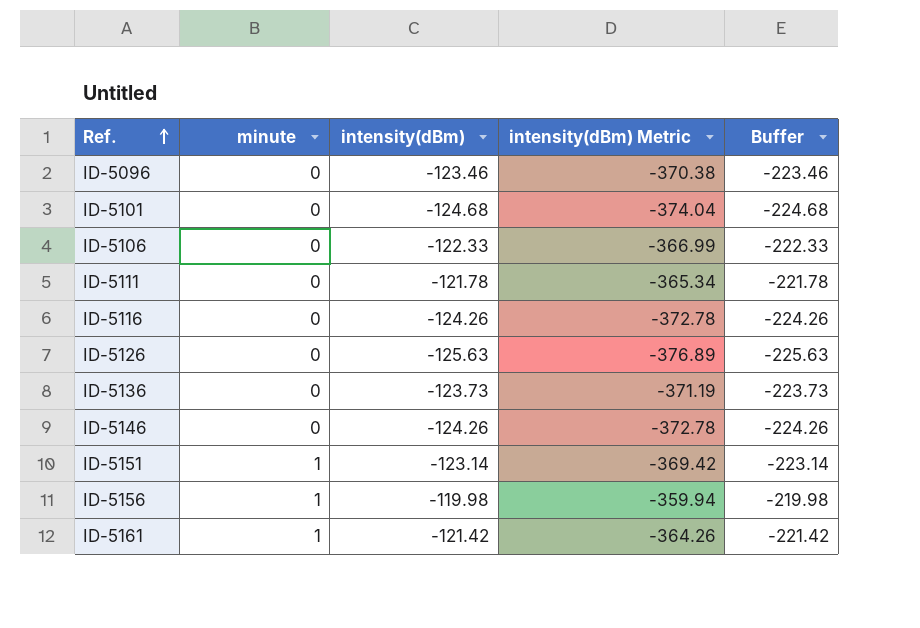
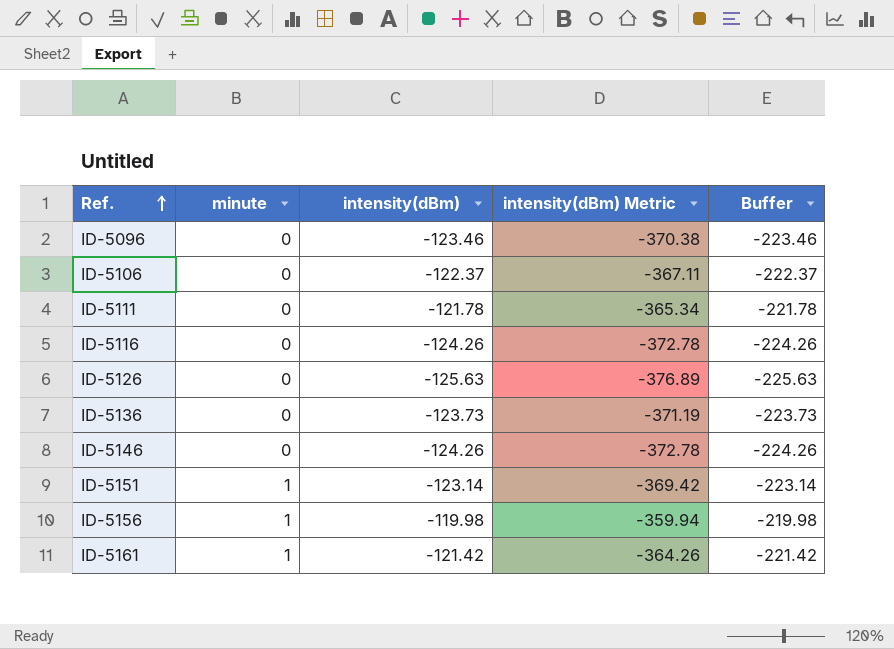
row ID-5101: 0 | -124.68 | -374.04 | -224.68 -> none
ID-5106 | intensity(dBm): -122.33 -> -122.37
ID-5106 | intensity(dBm) Metric: -366.99 -> -367.11
ID-5106 | Buffer: -222.33 -> -222.37

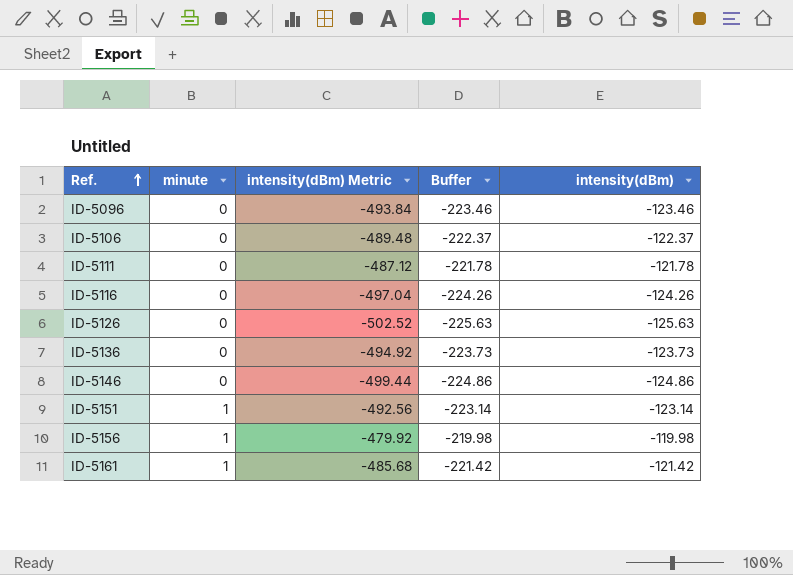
column intensity(dBm) Metric | formula: [intensity(dBm)] * 3 -> [intensity(dBm)] * 4
column intensity(dBm) | position: 3 -> 5
ID-5146 | Buffer: -224.26 -> -224.86
ID-5146 | intensity(dBm): -124.26 -> -124.86

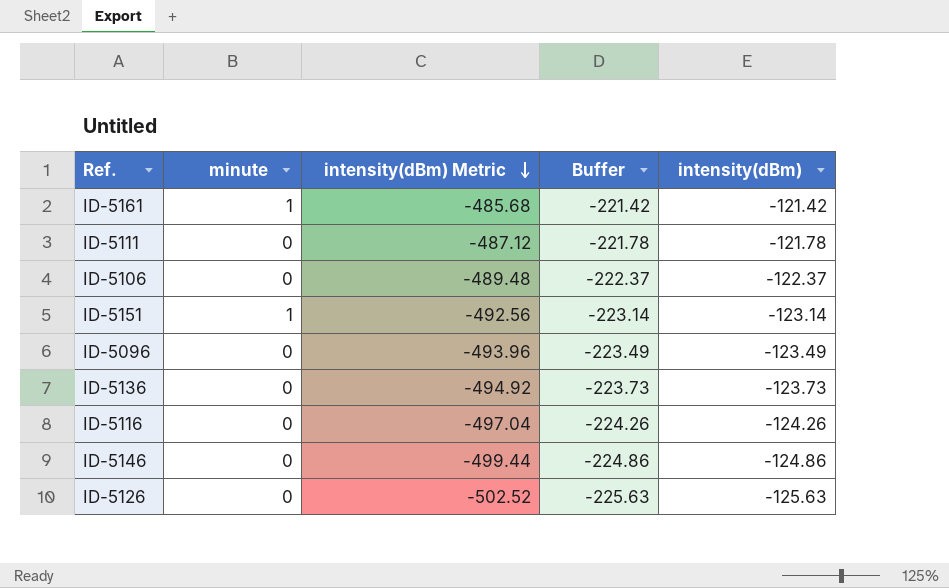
row order: Ref. ascending -> intensity(dBm) Metric descending
row ID-5156: 1 | -479.92 | -219.98 | -119.98 -> none
ID-5096 | intensity(dBm) Metric: -493.84 -> -493.96
ID-5096 | Buffer: -223.46 -> -223.49
ID-5096 | intensity(dBm): -123.46 -> -123.49

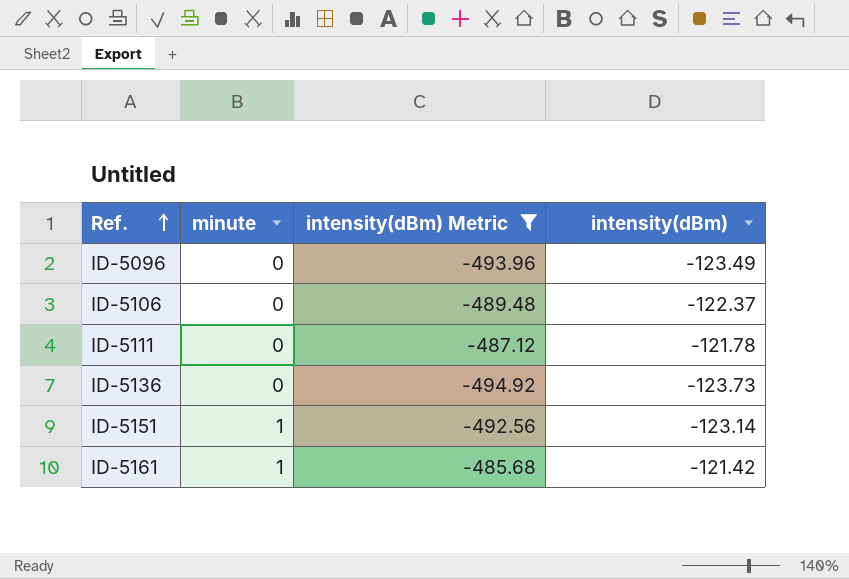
filter: none -> intensity(dBm) Metric >= -494.92
row order: intensity(dBm) Metric descending -> Ref. ascending
column Buffer | formula: [intensity(dBm)] - 100 -> none

